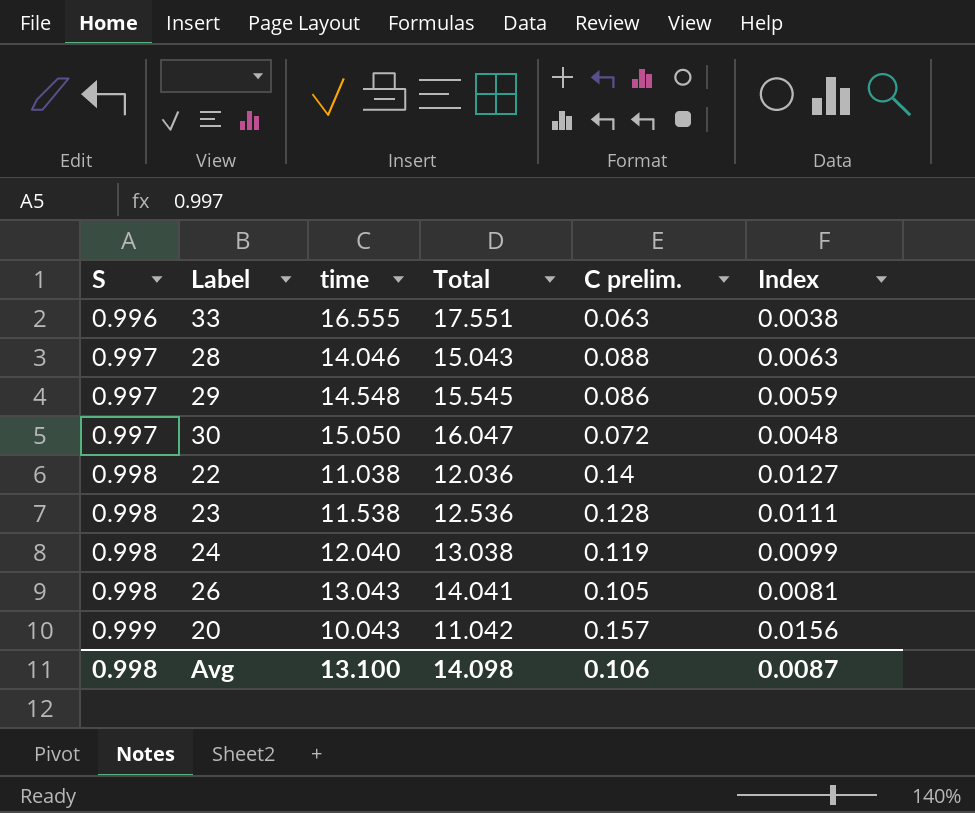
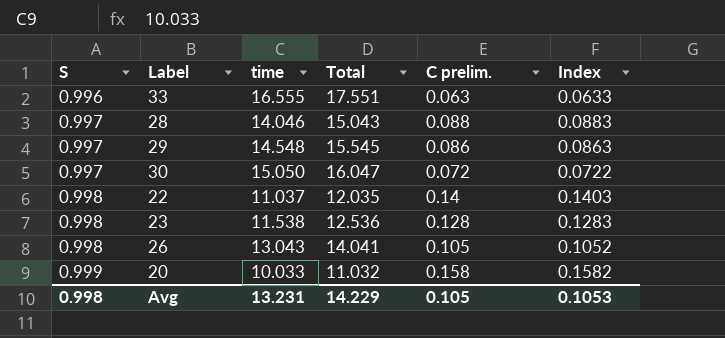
column Index | formula: [C prelim.] / [time] -> [C prelim.] / [S]
row 24: 0.998 | 12.040 | 13.038 | 0.119 | 0.0099 -> none
22 | time: 11.038 -> 11.037
22 | Total: 12.036 -> 12.035
20 | time: 10.043 -> 10.033
20 | Total: 11.042 -> 11.032
20 | C prelim.: 0.157 -> 0.158
Avg | time: 13.100 -> 13.231
Avg | Total: 14.098 -> 14.229
Avg | C prelim.: 0.106 -> 0.105
Avg | Index: 0.0087 -> 0.1053

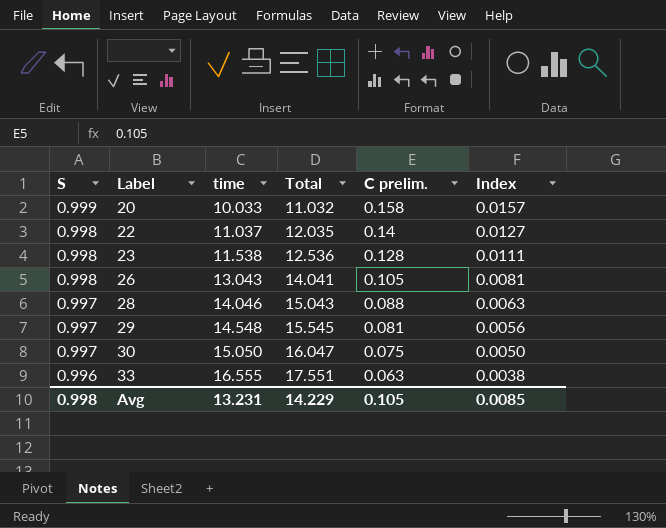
row order: S ascending -> S descending
column Index | formula: [C prelim.] / [S] -> [C prelim.] / [time]
29 | C prelim.: 0.086 -> 0.081
30 | C prelim.: 0.072 -> 0.075
Avg | Index: 0.1053 -> 0.0085

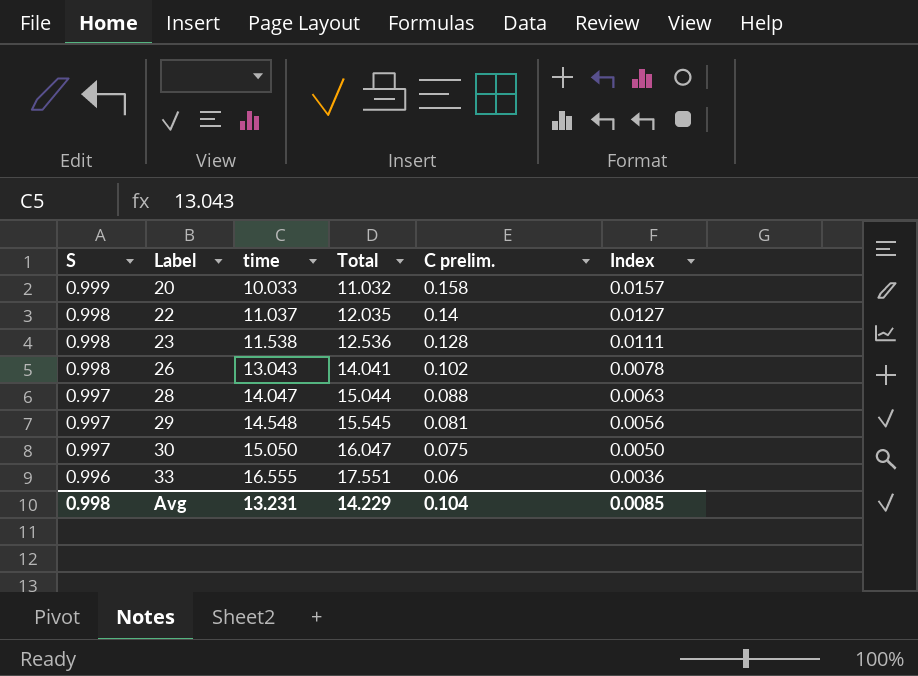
26 | C prelim.: 0.105 -> 0.102
26 | Index: 0.0081 -> 0.0078
28 | time: 14.046 -> 14.047
28 | Total: 15.043 -> 15.044
33 | C prelim.: 0.063 -> 0.06
33 | Index: 0.0038 -> 0.0036
Avg | C prelim.: 0.105 -> 0.104

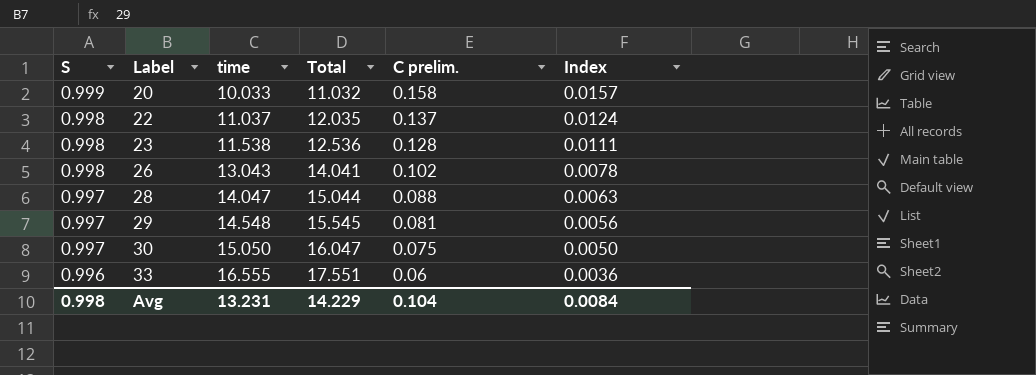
22 | C prelim.: 0.14 -> 0.137
22 | Index: 0.0127 -> 0.0124
Avg | Index: 0.0085 -> 0.0084

